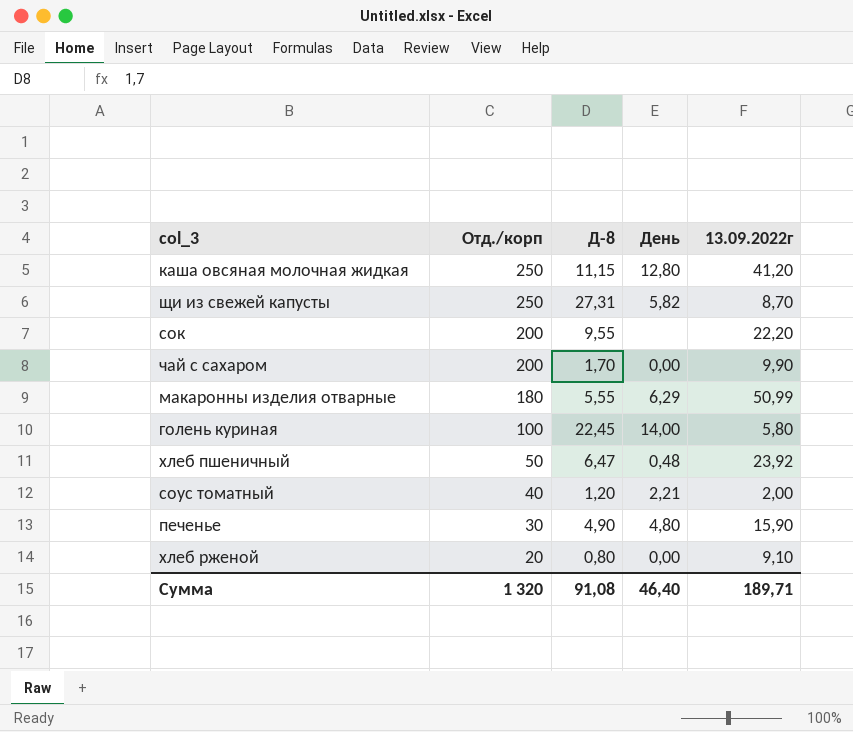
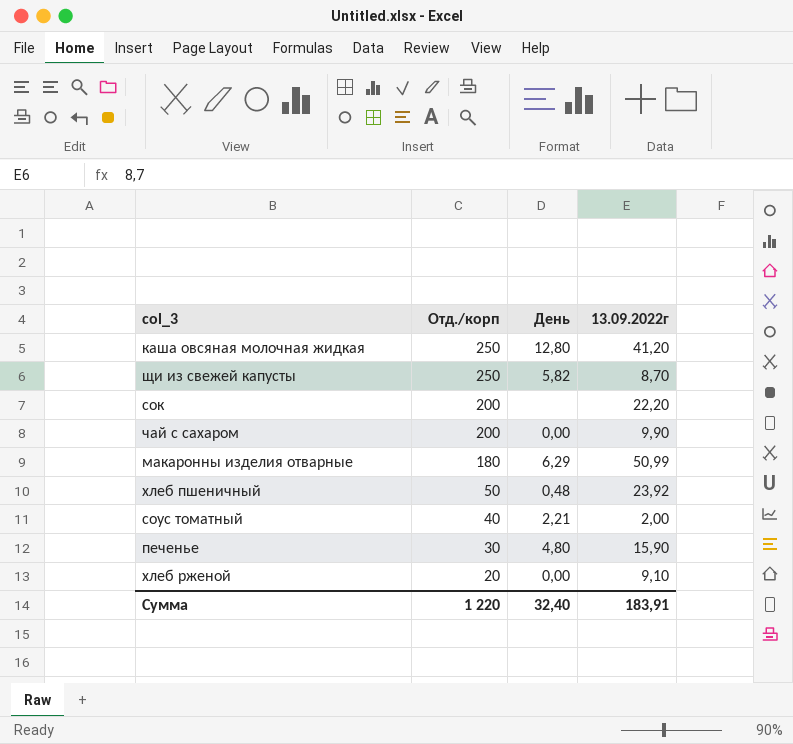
column Д-8 | position: 3 -> none
row голень куриная: 100 | 22,45 | 14,00 | 5,80 -> none
Сумма | Отд./корп: 1 320 -> 1 220
Сумма | День: 46,40 -> 32,40
Сумма | 13.09.2022г: 189,71 -> 183,91

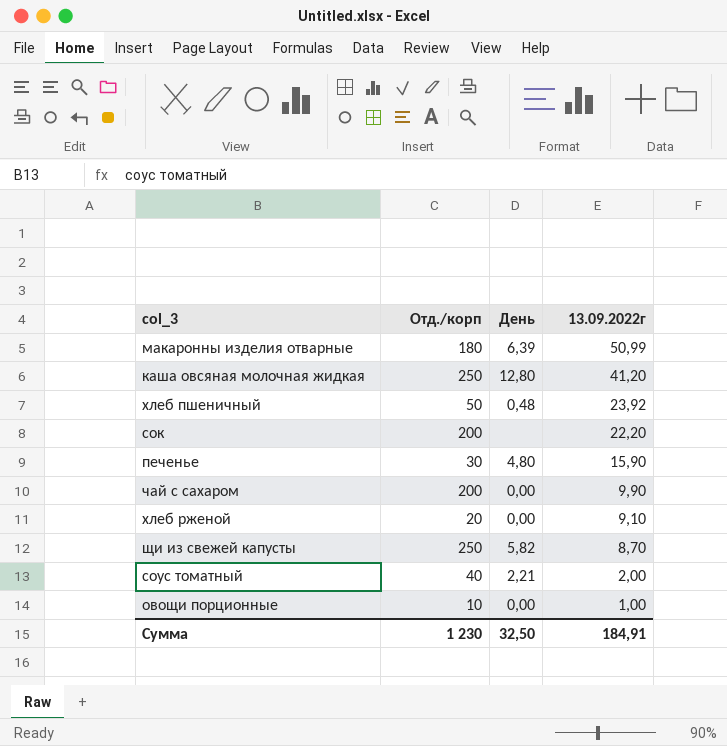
row order: Отд./корп descending -> 13.09.2022г descending
макаронны изделия отварные | День: 6,29 -> 6,39
row овощи порционные: none -> 10 | 0,00 | 1,00
Сумма | Отд./корп: 1 220 -> 1 230
Сумма | День: 32,40 -> 32,50
Сумма | 13.09.2022г: 183,91 -> 184,91

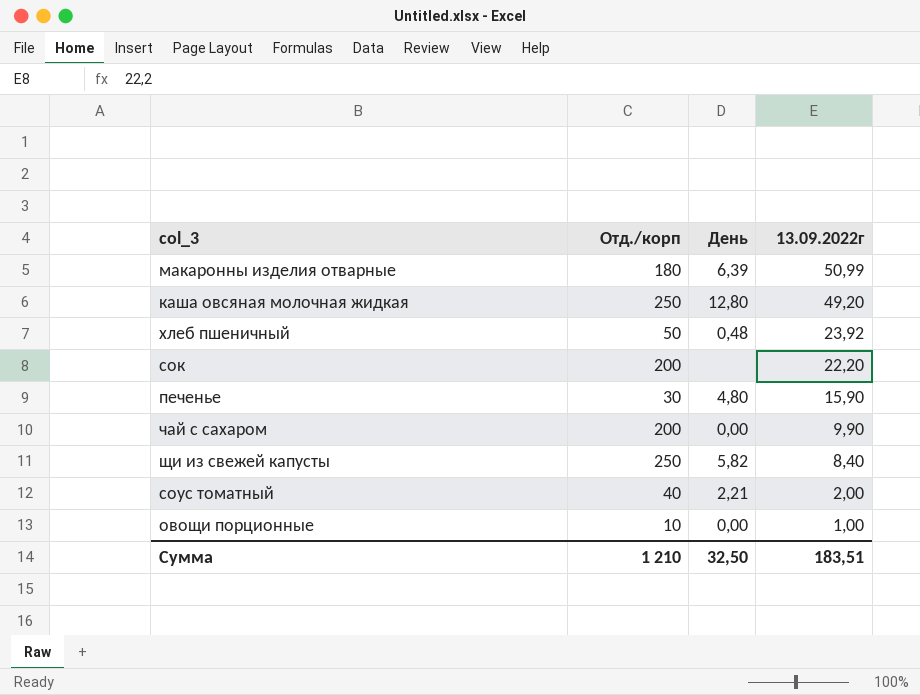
row хлеб рженой: 20 | 0,00 | 9,10 -> none
каша овсяная молочная жидкая | 13.09.2022г: 41,20 -> 49,20
щи из свежей капусты | 13.09.2022г: 8,70 -> 8,40
Сумма | Отд./корп: 1 230 -> 1 210
Сумма | 13.09.2022г: 184,91 -> 183,51

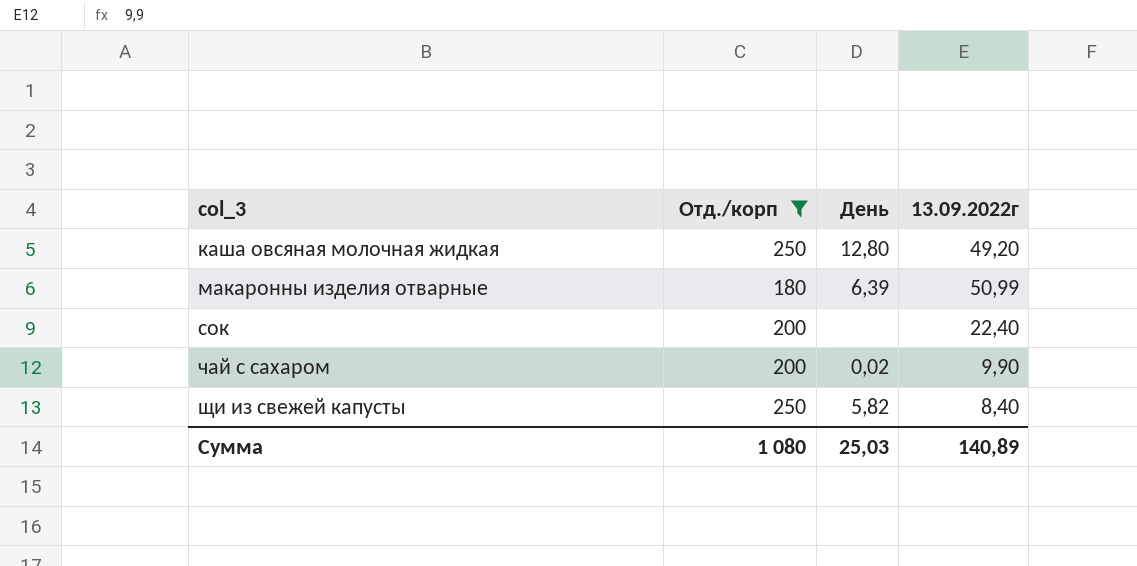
filter: none -> Отд./корп >= 180
row order: 13.09.2022г descending -> col_3 ascending
сок | 13.09.2022г: 22,20 -> 22,40
чай с сахаром | День: 0,00 -> 0,02
Сумма | Отд./корп: 1 210 -> 1 080
Сумма | День: 32,50 -> 25,03
Сумма | 13.09.2022г: 183,51 -> 140,89

